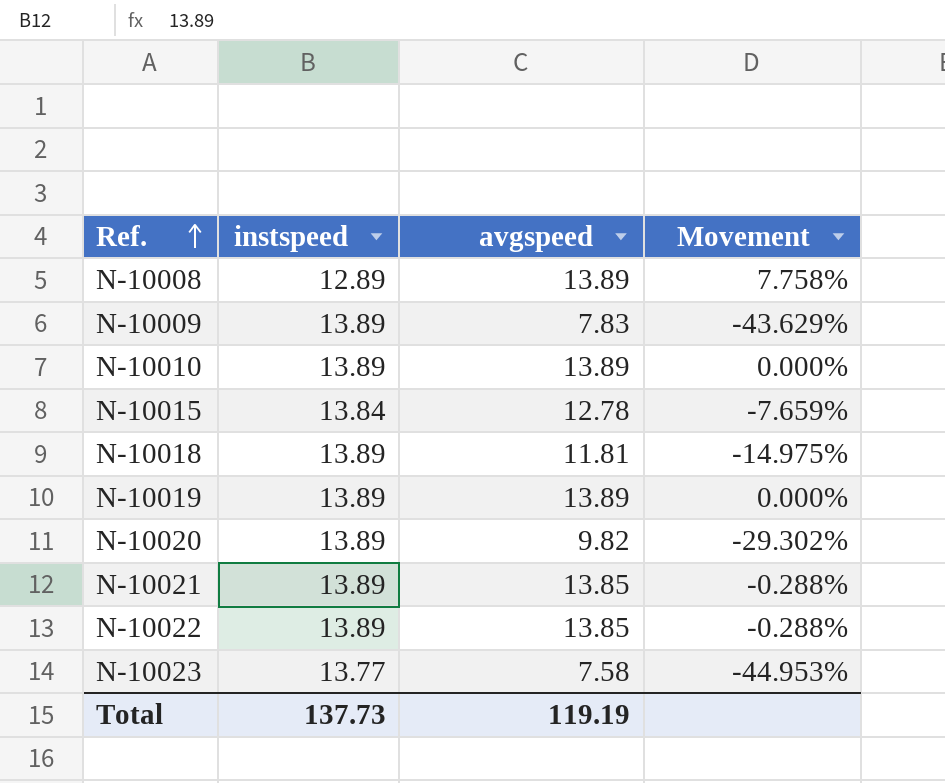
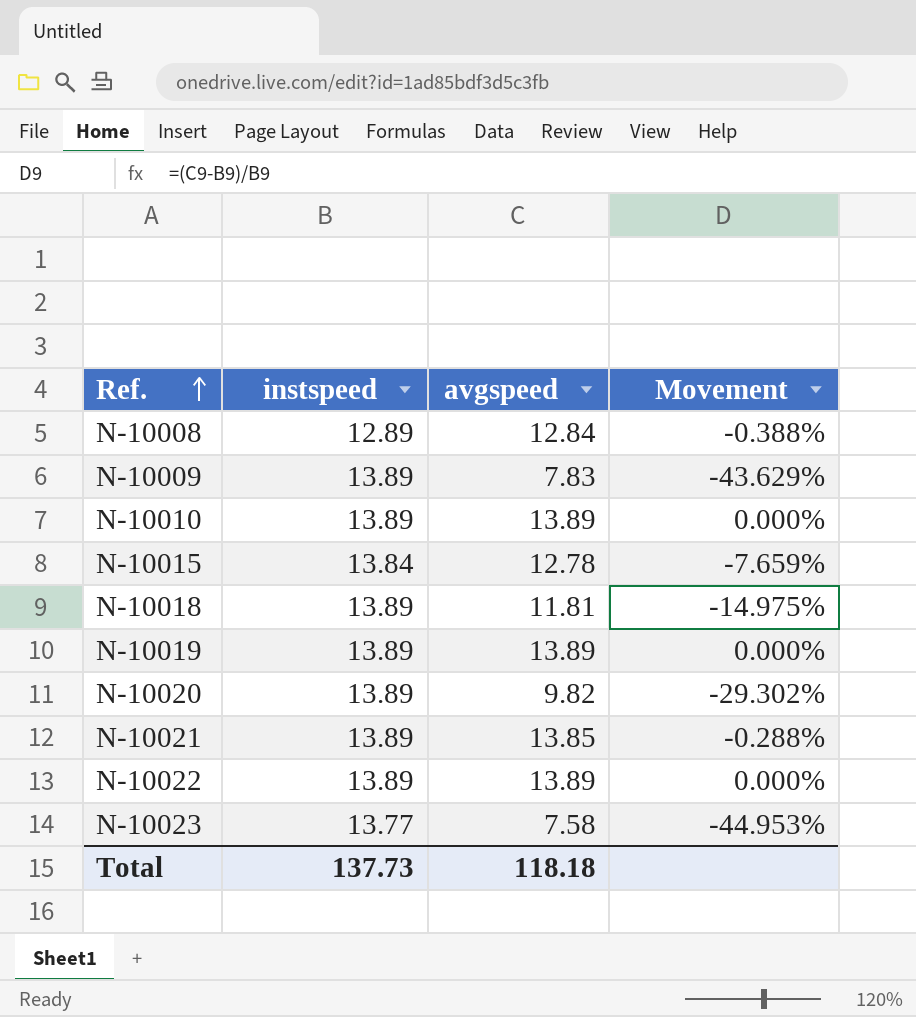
N-10008 | avgspeed: 13.89 -> 12.84
N-10008 | Movement: 7.758% -> -0.388%
N-10022 | avgspeed: 13.85 -> 13.89
N-10022 | Movement: -0.288% -> 0.000%
Total | avgspeed: 119.19 -> 118.18

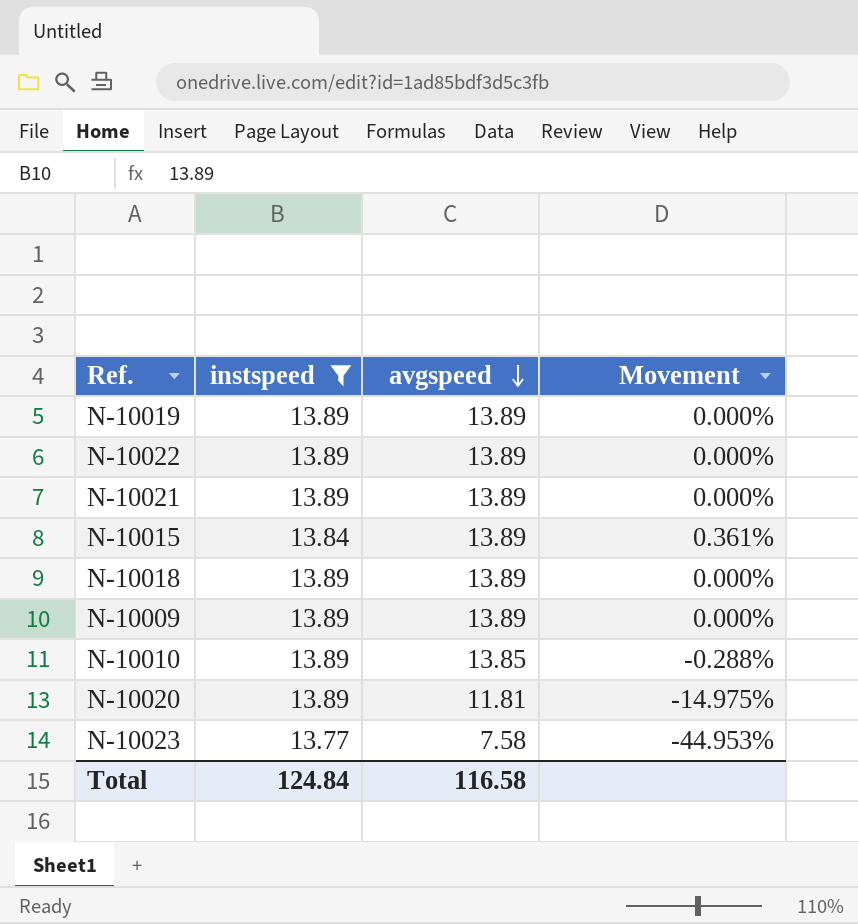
filter: none -> instspeed != 12.89
row order: Ref. ascending -> avgspeed descending
N-10021 | avgspeed: 13.85 -> 13.89
N-10021 | Movement: -0.288% -> 0.000%
N-10015 | avgspeed: 12.78 -> 13.89
N-10015 | Movement: -7.659% -> 0.361%
N-10018 | avgspeed: 11.81 -> 13.89
N-10018 | Movement: -14.975% -> 0.000%
N-10009 | avgspeed: 7.83 -> 13.89
N-10009 | Movement: -43.629% -> 0.000%
N-10010 | avgspeed: 13.89 -> 13.85
N-10010 | Movement: 0.000% -> -0.288%
N-10020 | avgspeed: 9.82 -> 11.81
N-10020 | Movement: -29.302% -> -14.975%
Total | instspeed: 137.73 -> 124.84
Total | avgspeed: 118.18 -> 116.58

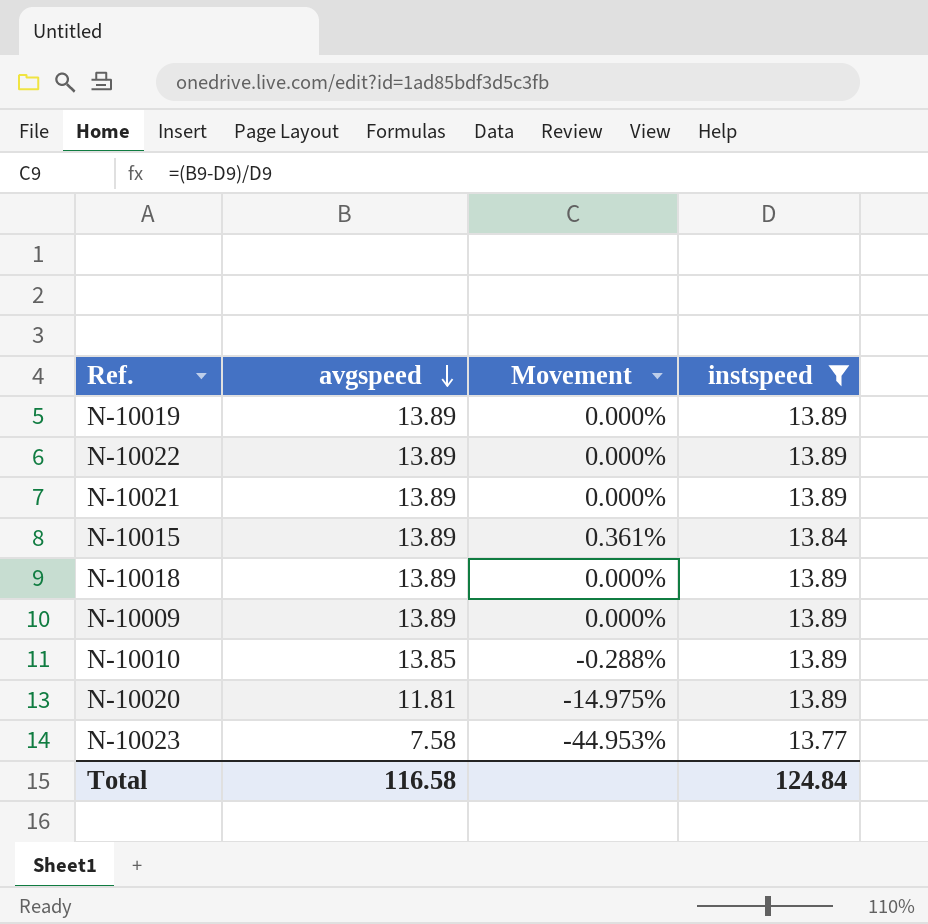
column instspeed | position: 2 -> 4

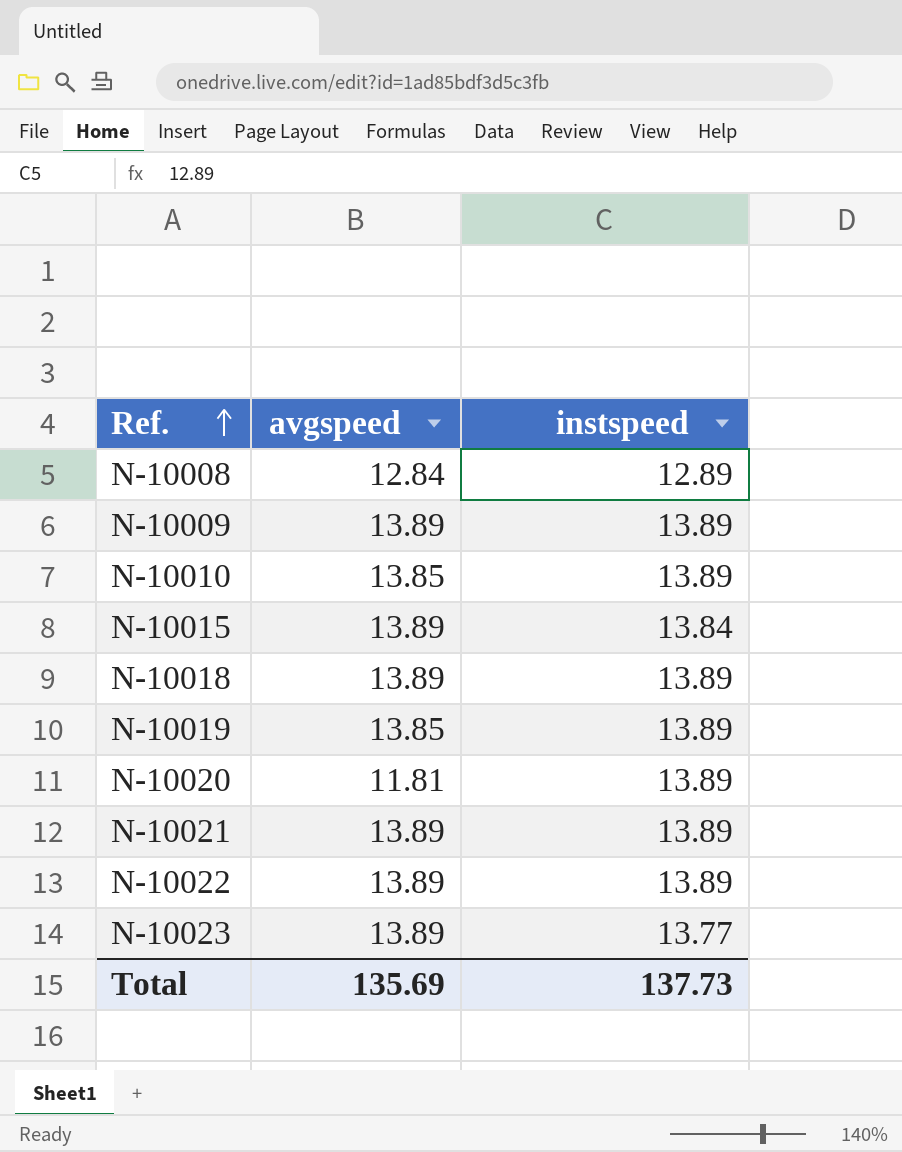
filter: instspeed != 12.89 -> none
row order: avgspeed descending -> Ref. ascending
column Movement | formula: ([avgspeed] - [instspeed]) / [instspeed] -> none
N-10019 | avgspeed: 13.89 -> 13.85
N-10023 | avgspeed: 7.58 -> 13.89
Total | avgspeed: 116.58 -> 135.69
Total | instspeed: 124.84 -> 137.73

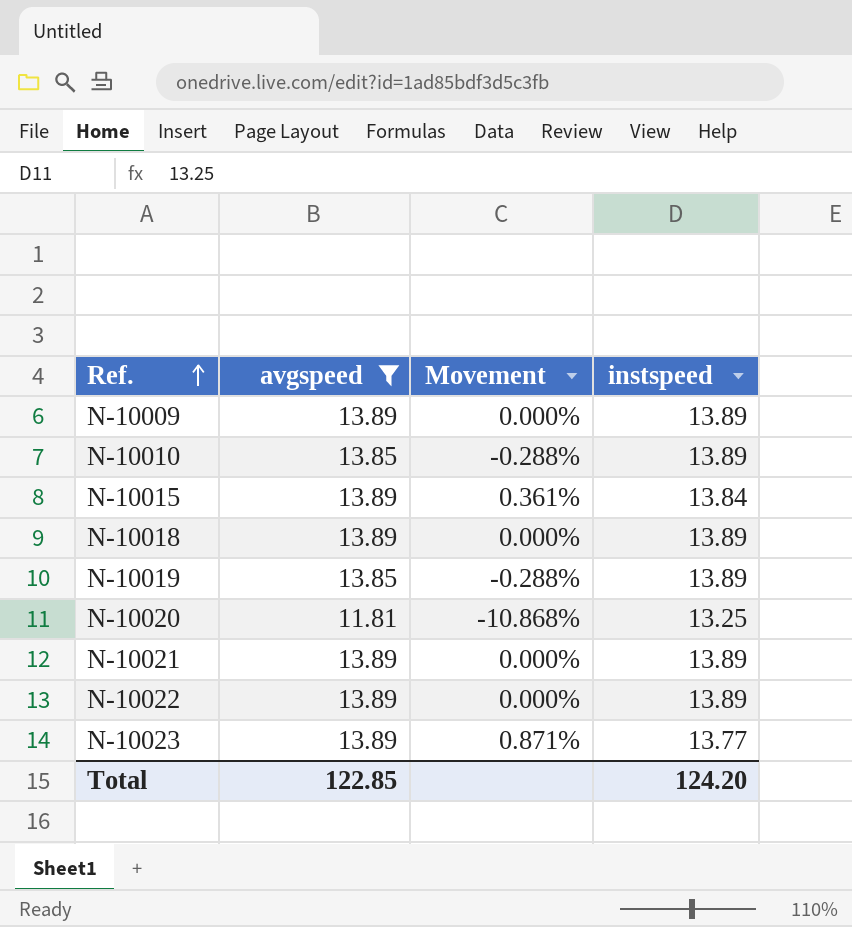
filter: none -> avgspeed != 12.84
column Movement | formula: none -> ([avgspeed] - [instspeed]) / [instspeed]
N-10020 | instspeed: 13.89 -> 13.25
Total | avgspeed: 135.69 -> 122.85
Total | instspeed: 137.73 -> 124.20

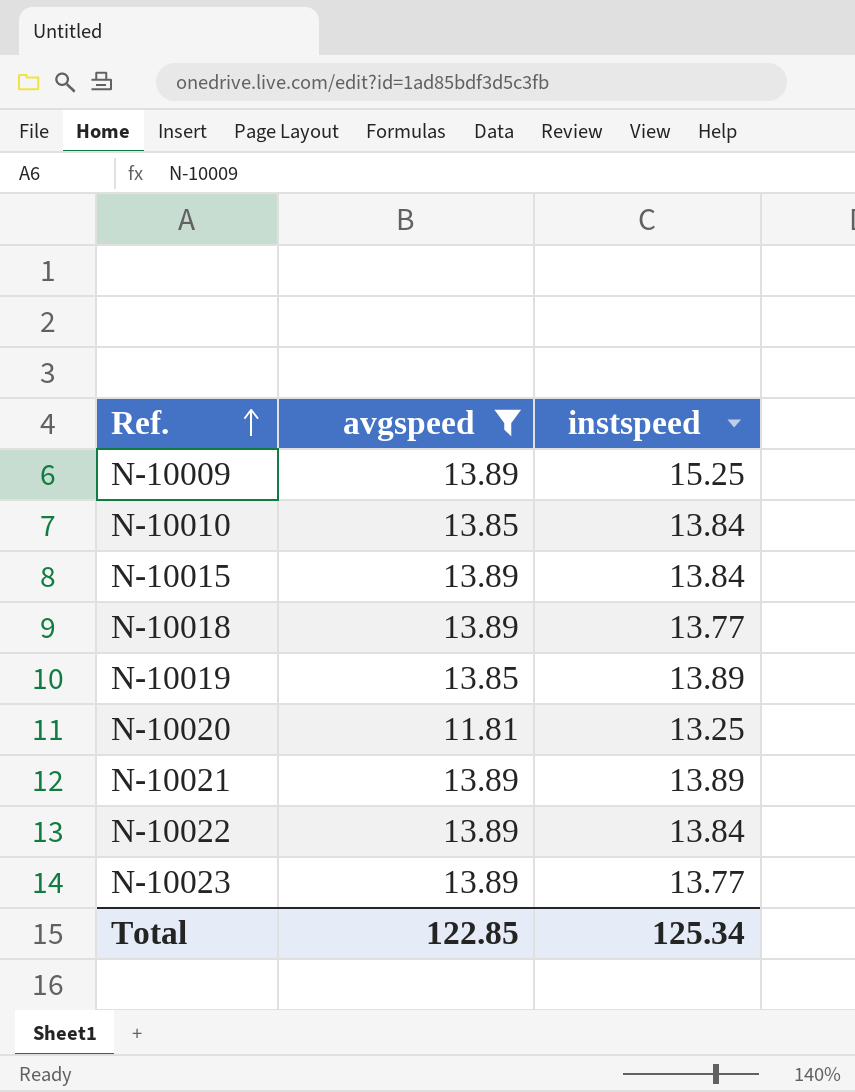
column Movement | formula: ([avgspeed] - [instspeed]) / [instspeed] -> none
N-10009 | instspeed: 13.89 -> 15.25
N-10010 | instspeed: 13.89 -> 13.84
N-10018 | instspeed: 13.89 -> 13.77
N-10022 | instspeed: 13.89 -> 13.84
Total | instspeed: 124.20 -> 125.34

